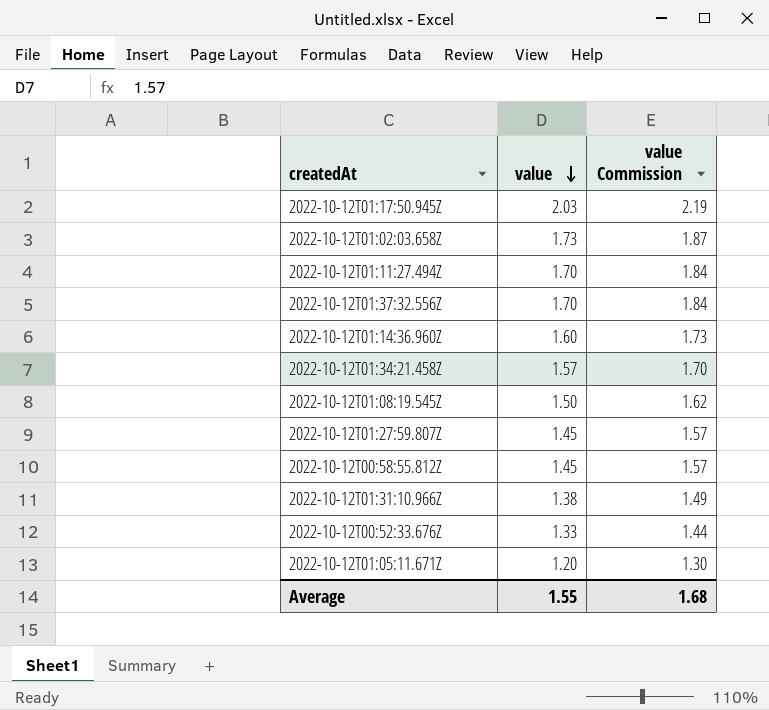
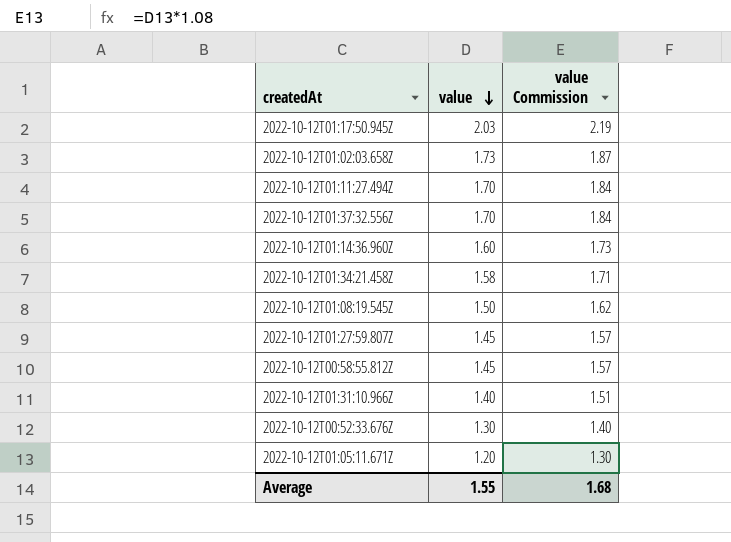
2022-10-12T01:34:21.458Z | value: 1.57 -> 1.58
2022-10-12T01:34:21.458Z | value Commission: 1.70 -> 1.71
2022-10-12T01:31:10.966Z | value: 1.38 -> 1.40
2022-10-12T01:31:10.966Z | value Commission: 1.49 -> 1.51
2022-10-12T00:52:33.676Z | value: 1.33 -> 1.30
2022-10-12T00:52:33.676Z | value Commission: 1.44 -> 1.40

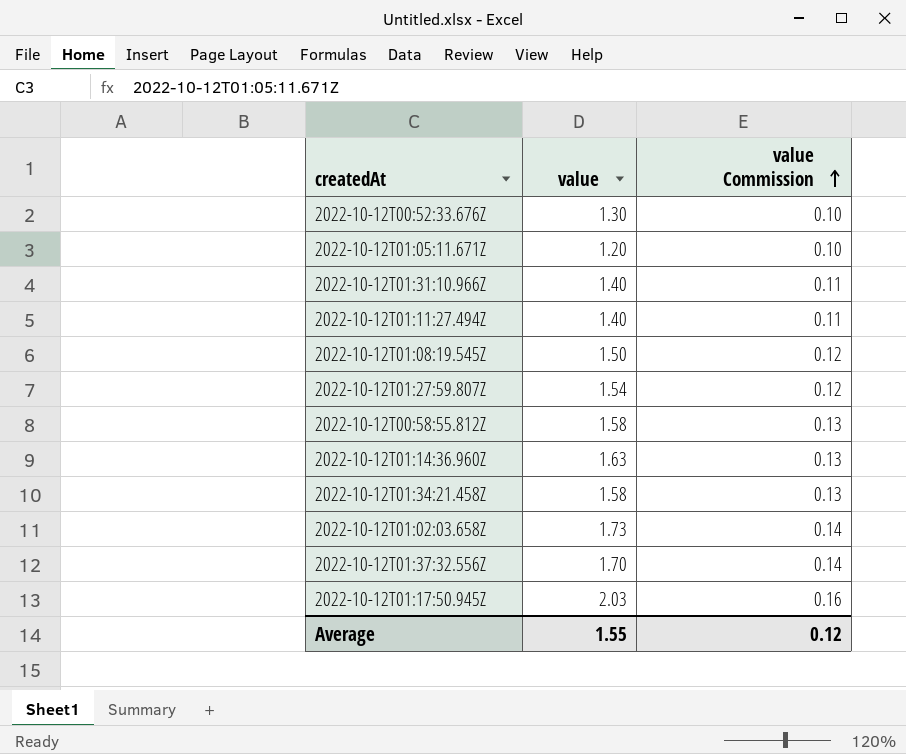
row order: value descending -> value Commission ascending
column value Commission | formula: [value] * 1.08 -> [value] * 0.08
2022-10-12T01:11:27.494Z | value: 1.70 -> 1.40
2022-10-12T01:27:59.807Z | value: 1.45 -> 1.54
2022-10-12T00:58:55.812Z | value: 1.45 -> 1.58
2022-10-12T01:14:36.960Z | value: 1.60 -> 1.63
Average | value Commission: 1.68 -> 0.12

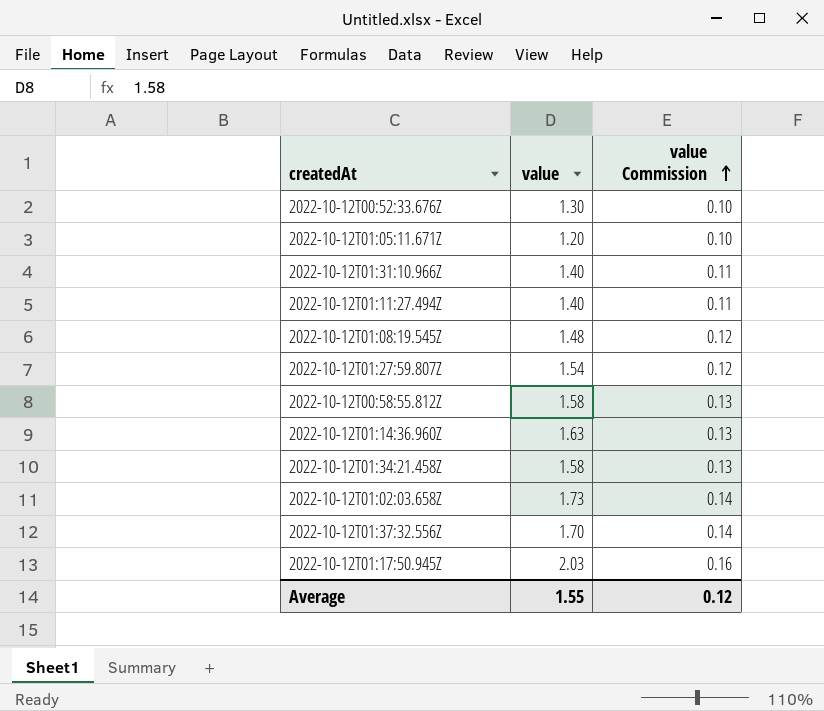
2022-10-12T01:08:19.545Z | value: 1.50 -> 1.48

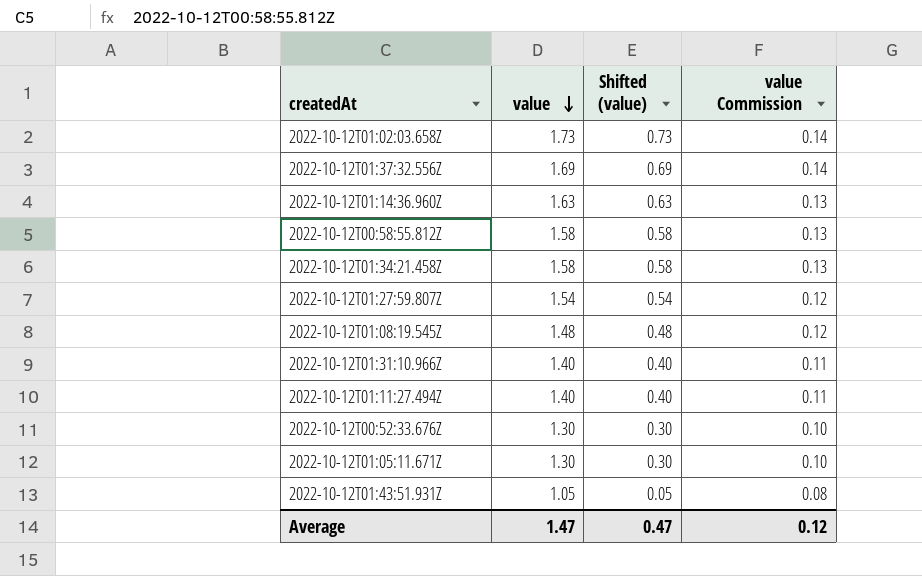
row order: value Commission ascending -> value descending
column Shifted (value) | formula: none -> [value] - 1
row 2022-10-12T01:17:50.945Z: 2.03 | 0.16 -> none
2022-10-12T01:37:32.556Z | value: 1.70 -> 1.69
2022-10-12T01:05:11.671Z | value: 1.20 -> 1.30
row 2022-10-12T01:43:51.931Z: none -> 1.05 | 0.05 | 0.08
Average | value: 1.55 -> 1.47

